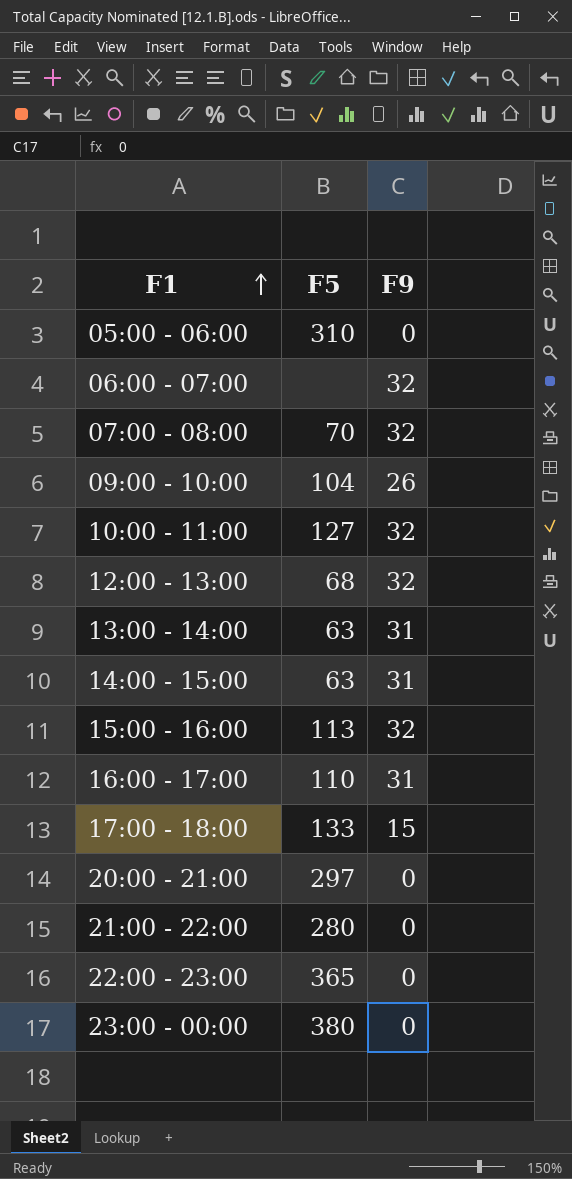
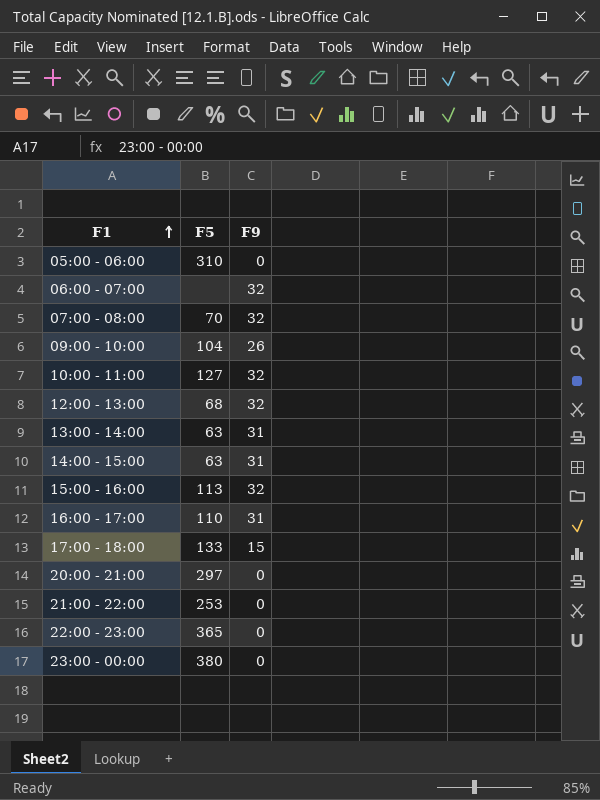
21:00 - 22:00 | F5: 280 -> 253

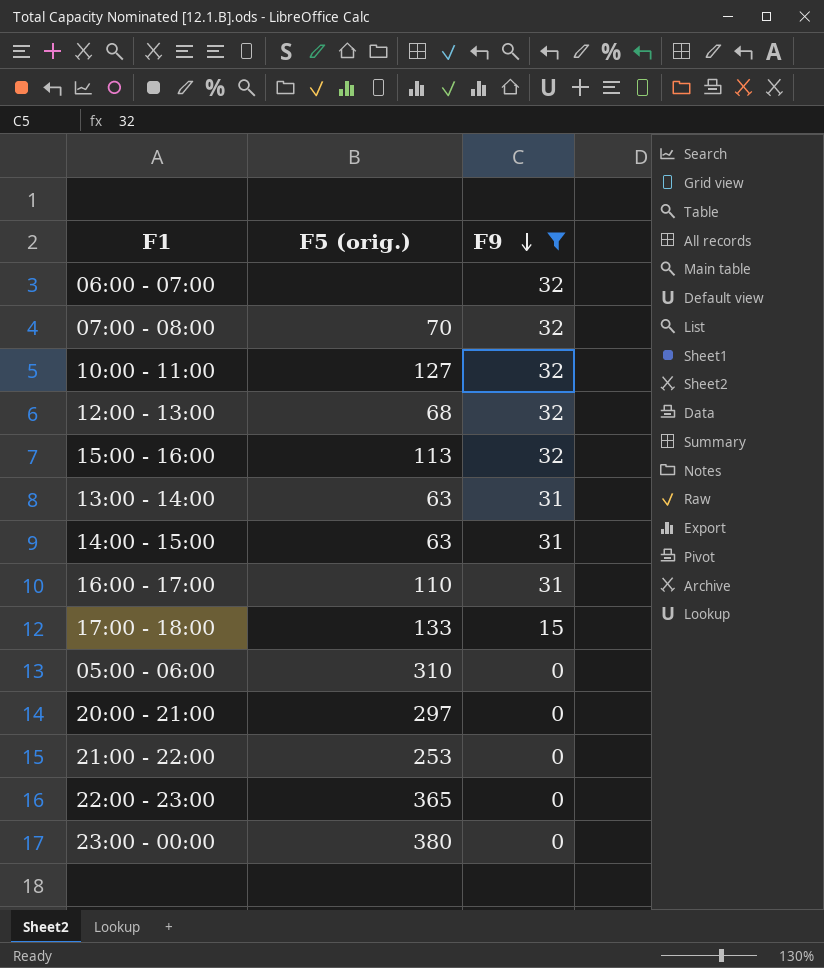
filter: none -> F9 != 26
row order: F1 ascending -> F9 descending
column name: F5 -> F5 (orig.)

